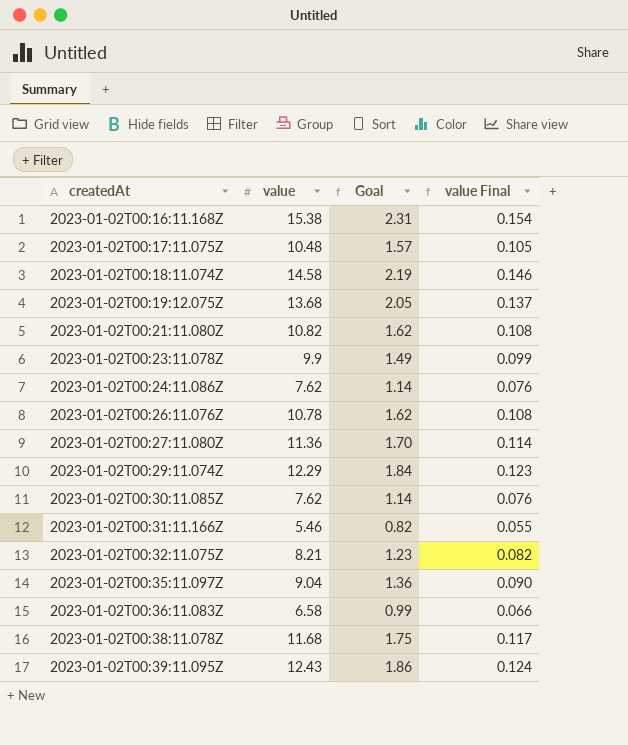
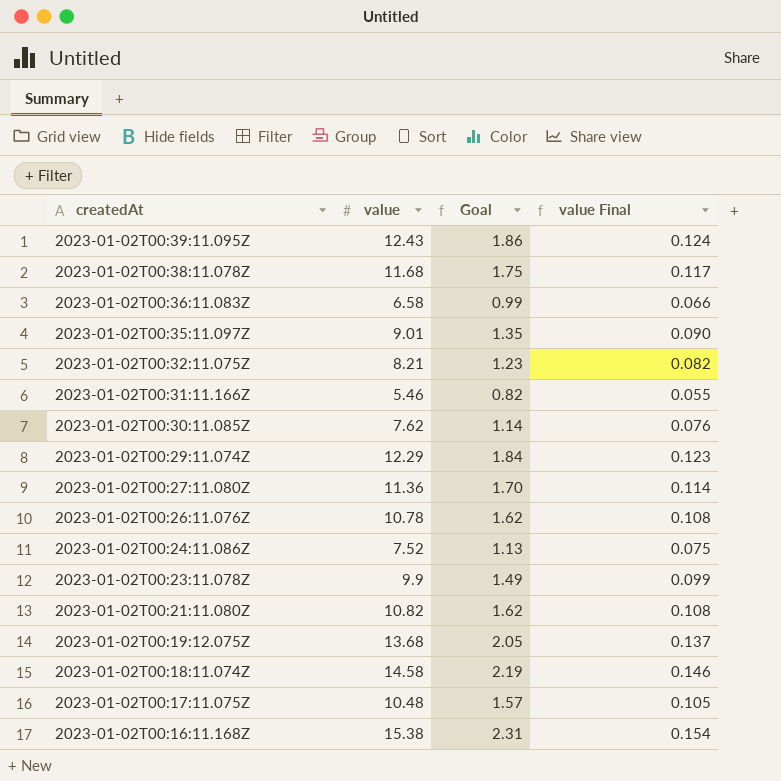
row order: createdAt ascending -> createdAt descending
2023-01-02T00:35:11.097Z | value: 9.04 -> 9.01
2023-01-02T00:35:11.097Z | Goal: 1.36 -> 1.35
2023-01-02T00:24:11.086Z | value: 7.62 -> 7.52
2023-01-02T00:24:11.086Z | Goal: 1.14 -> 1.13
2023-01-02T00:24:11.086Z | value Final: 0.076 -> 0.075

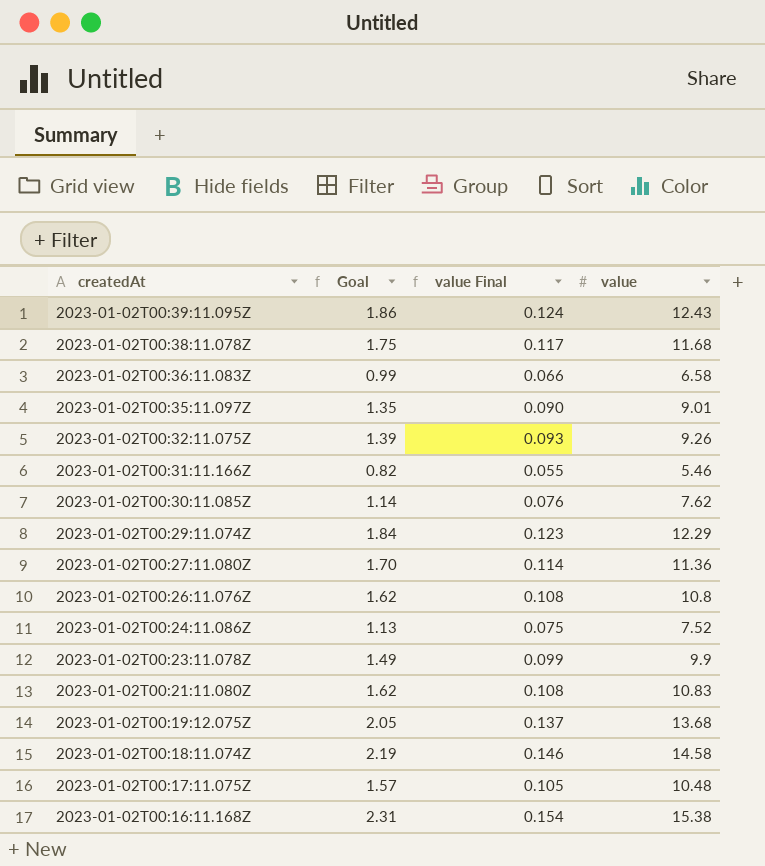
column value | position: 2 -> 4
2023-01-02T00:32:11.075Z | Goal: 1.23 -> 1.39
2023-01-02T00:32:11.075Z | value Final: 0.082 -> 0.093
2023-01-02T00:32:11.075Z | value: 8.21 -> 9.26
2023-01-02T00:26:11.076Z | value: 10.78 -> 10.8
2023-01-02T00:21:11.080Z | value: 10.82 -> 10.83

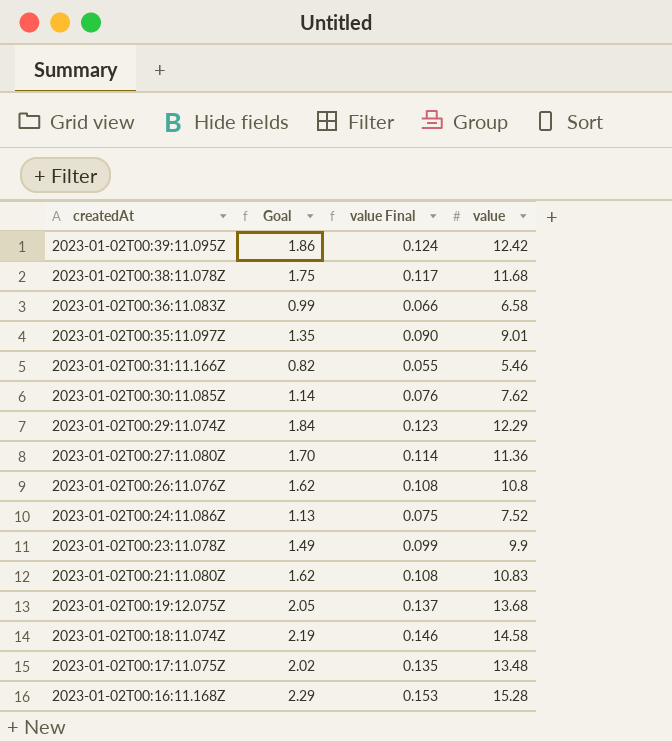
row 2023-01-02T00:32:11.075Z: 1.39 | 0.093 | 9.26 -> none
2023-01-02T00:39:11.095Z | value: 12.43 -> 12.42
2023-01-02T00:17:11.075Z | Goal: 1.57 -> 2.02
2023-01-02T00:17:11.075Z | value Final: 0.105 -> 0.135
2023-01-02T00:17:11.075Z | value: 10.48 -> 13.48
2023-01-02T00:16:11.168Z | Goal: 2.31 -> 2.29
2023-01-02T00:16:11.168Z | value Final: 0.154 -> 0.153
2023-01-02T00:16:11.168Z | value: 15.38 -> 15.28

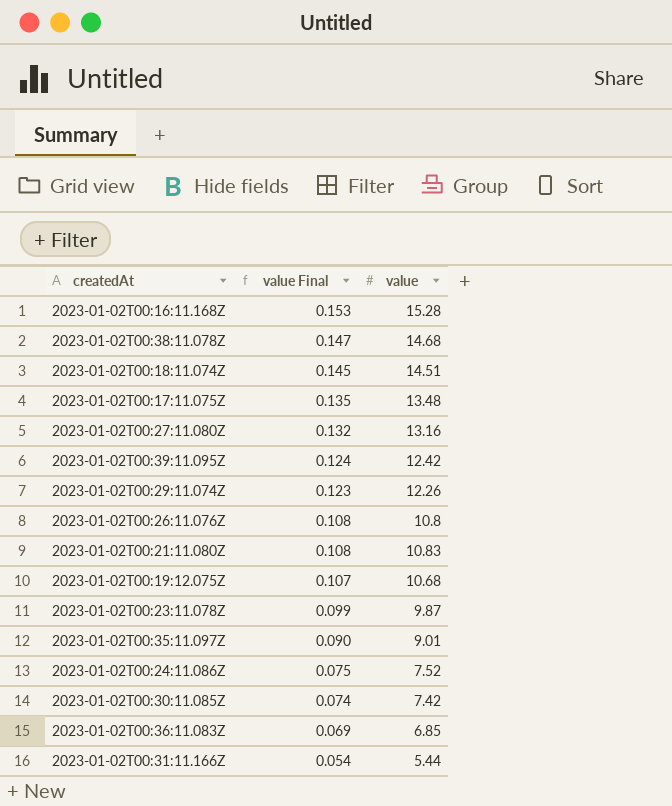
row order: createdAt descending -> value Final descending
column Goal | formula: [value] * 0.15 -> none
2023-01-02T00:38:11.078Z | value Final: 0.117 -> 0.147
2023-01-02T00:38:11.078Z | value: 11.68 -> 14.68
2023-01-02T00:18:11.074Z | value Final: 0.146 -> 0.145
2023-01-02T00:18:11.074Z | value: 14.58 -> 14.51
2023-01-02T00:27:11.080Z | value Final: 0.114 -> 0.132
2023-01-02T00:27:11.080Z | value: 11.36 -> 13.16
2023-01-02T00:29:11.074Z | value: 12.29 -> 12.26
2023-01-02T00:19:12.075Z | value Final: 0.137 -> 0.107
2023-01-02T00:19:12.075Z | value: 13.68 -> 10.68
2023-01-02T00:23:11.078Z | value: 9.9 -> 9.87
2023-01-02T00:30:11.085Z | value Final: 0.076 -> 0.074
2023-01-02T00:30:11.085Z | value: 7.62 -> 7.42
2023-01-02T00:36:11.083Z | value Final: 0.066 -> 0.069
2023-01-02T00:36:11.083Z | value: 6.58 -> 6.85
2023-01-02T00:31:11.166Z | value Final: 0.055 -> 0.054
2023-01-02T00:31:11.166Z | value: 5.46 -> 5.44

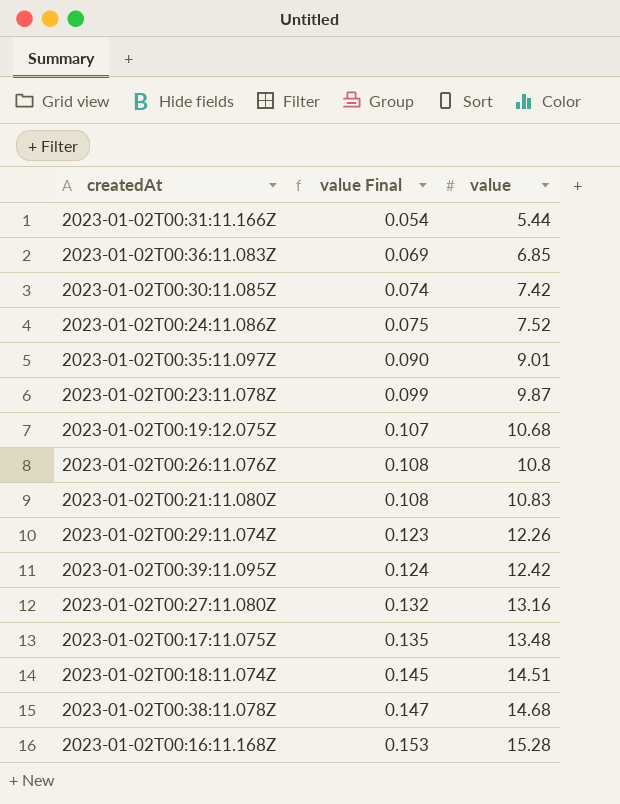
row order: value Final descending -> value Final ascending

